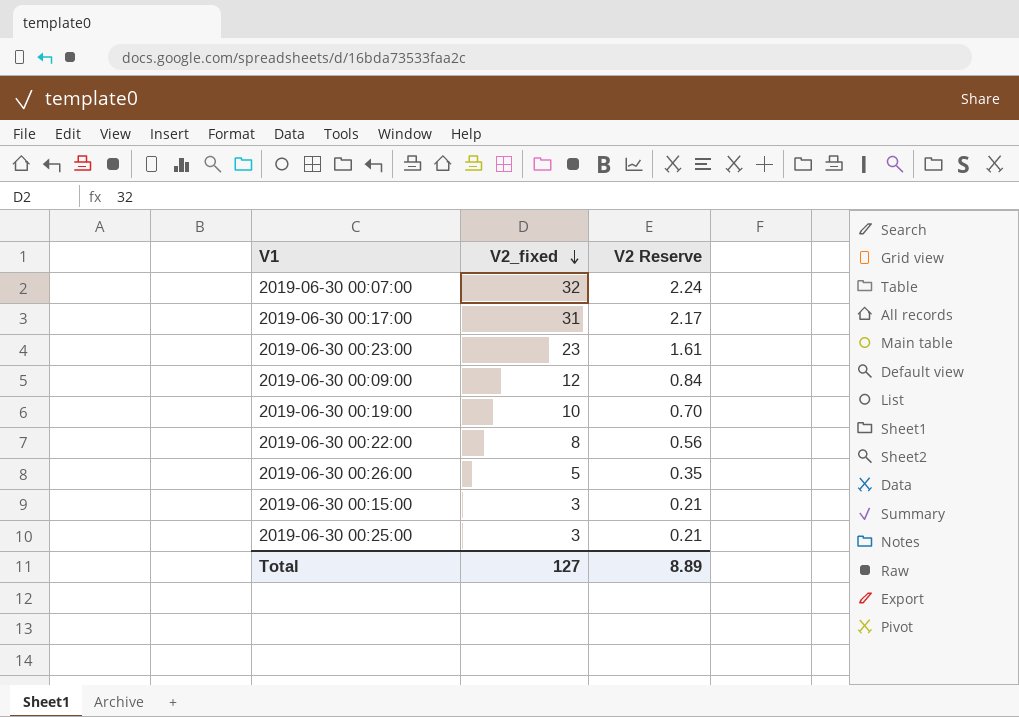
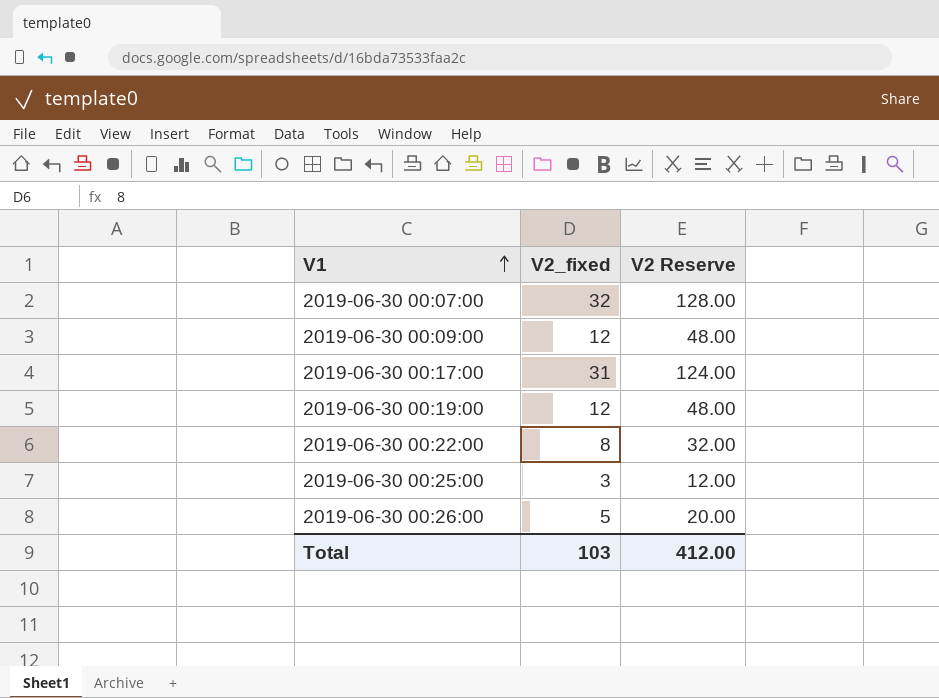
row order: V2_fixed descending -> V1 ascending
column V2 Reserve | formula: [V2_fixed] * 0.07 -> [V2_fixed] * 4
row 2019-06-30 00:23:00: 23 | 1.61 -> none
row 2019-06-30 00:15:00: 3 | 0.21 -> none
2019-06-30 00:19:00 | V2_fixed: 10 -> 12
Total | V2_fixed: 127 -> 103
Total | V2 Reserve: 8.89 -> 412.00

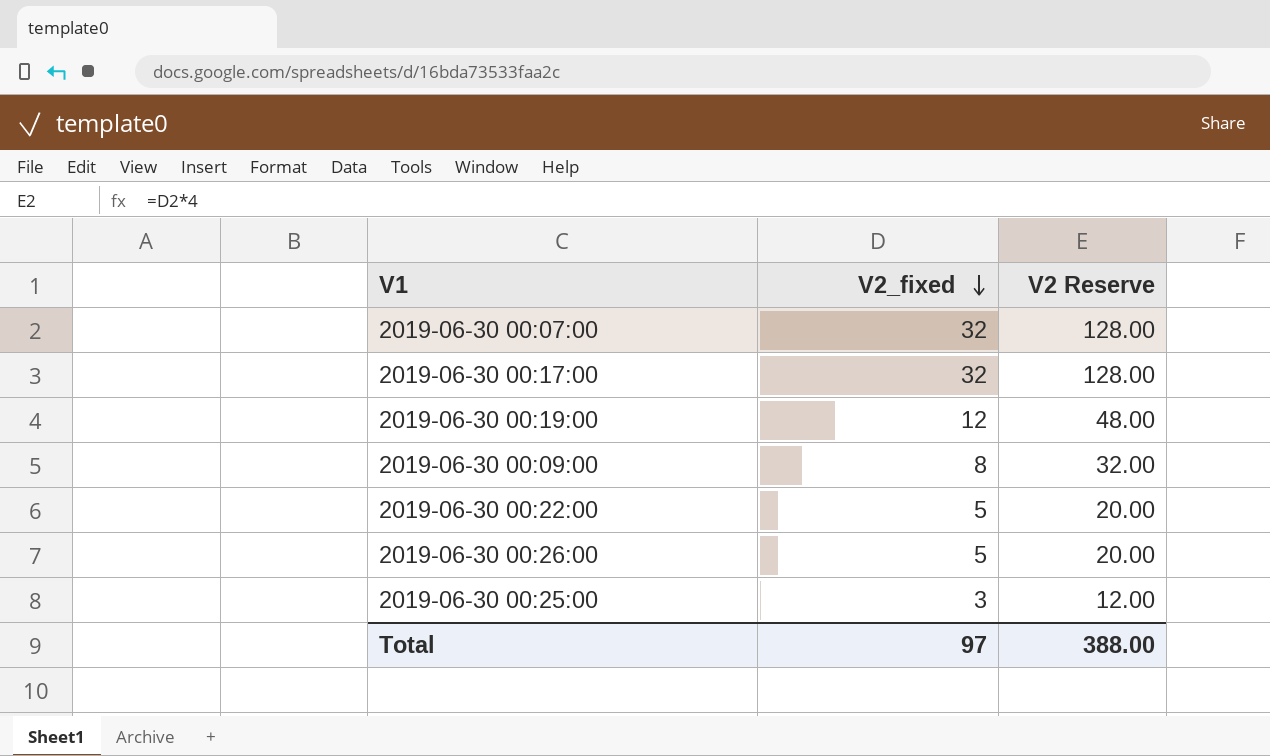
row order: V1 ascending -> V2_fixed descending
2019-06-30 00:17:00 | V2_fixed: 31 -> 32
2019-06-30 00:17:00 | V2 Reserve: 124.00 -> 128.00
2019-06-30 00:09:00 | V2_fixed: 12 -> 8
2019-06-30 00:09:00 | V2 Reserve: 48.00 -> 32.00
2019-06-30 00:22:00 | V2_fixed: 8 -> 5
2019-06-30 00:22:00 | V2 Reserve: 32.00 -> 20.00
Total | V2_fixed: 103 -> 97
Total | V2 Reserve: 412.00 -> 388.00

